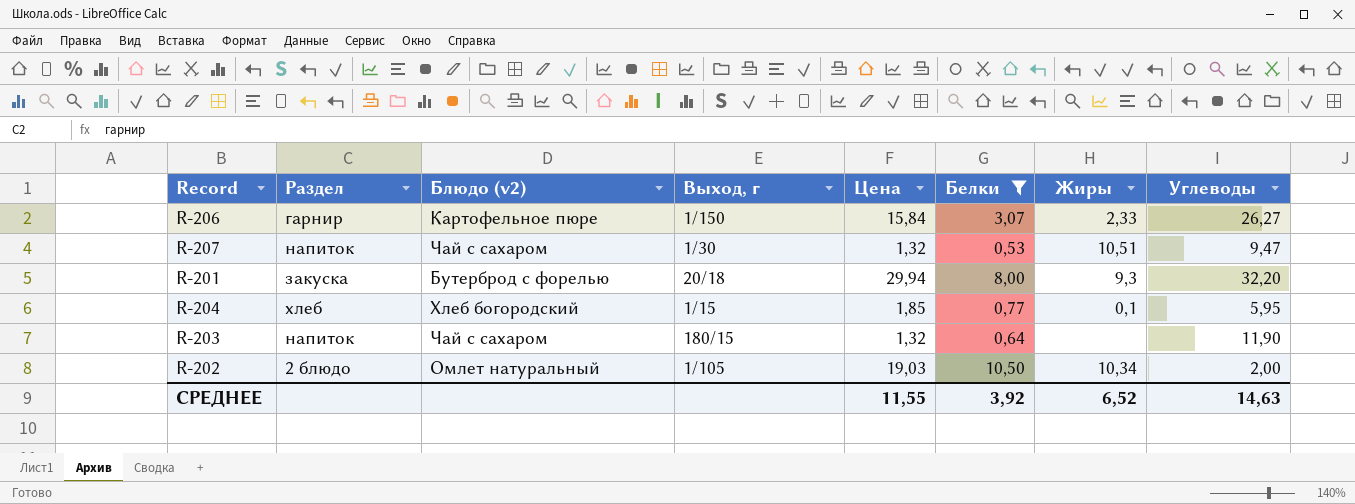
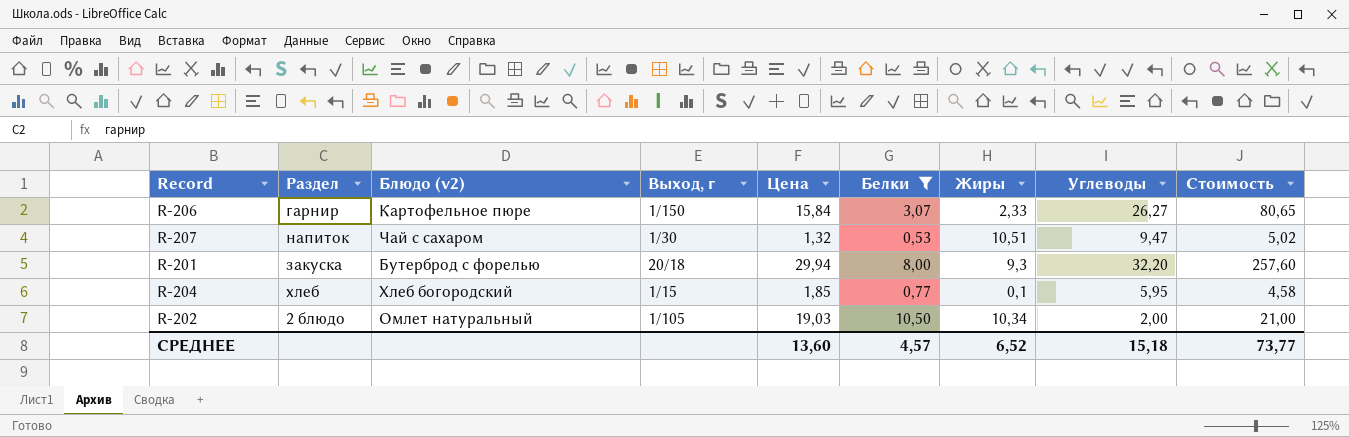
column Стоимость | formula: none -> [Белки] * [Углеводы]
row R-203: напиток | Чай с сахаром | 180/15 | 1,32 | 0,64 | none | 11,90 -> none
СРЕДНЕЕ | Цена: 11,55 -> 13,60
СРЕДНЕЕ | Белки: 3,92 -> 4,57
СРЕДНЕЕ | Углеводы: 14,63 -> 15,18

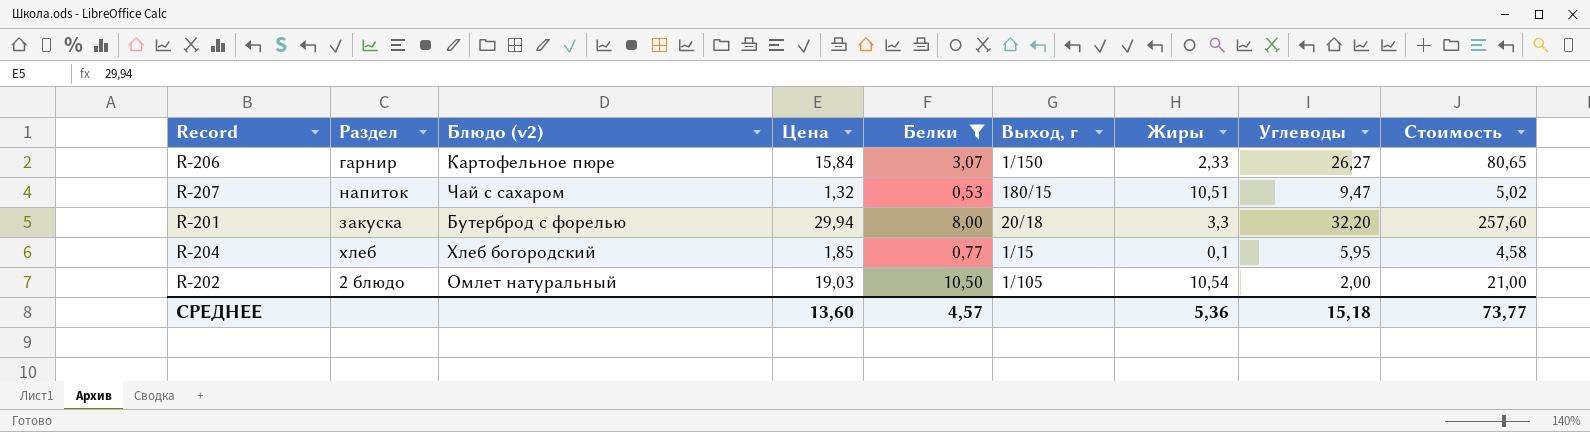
column Выход, г | position: 4 -> 6
R-207 | Выход, г: 1/30 -> 180/15
R-201 | Жиры: 9,3 -> 3,3
R-202 | Жиры: 10,34 -> 10,54
СРЕДНЕЕ | Жиры: 6,52 -> 5,36

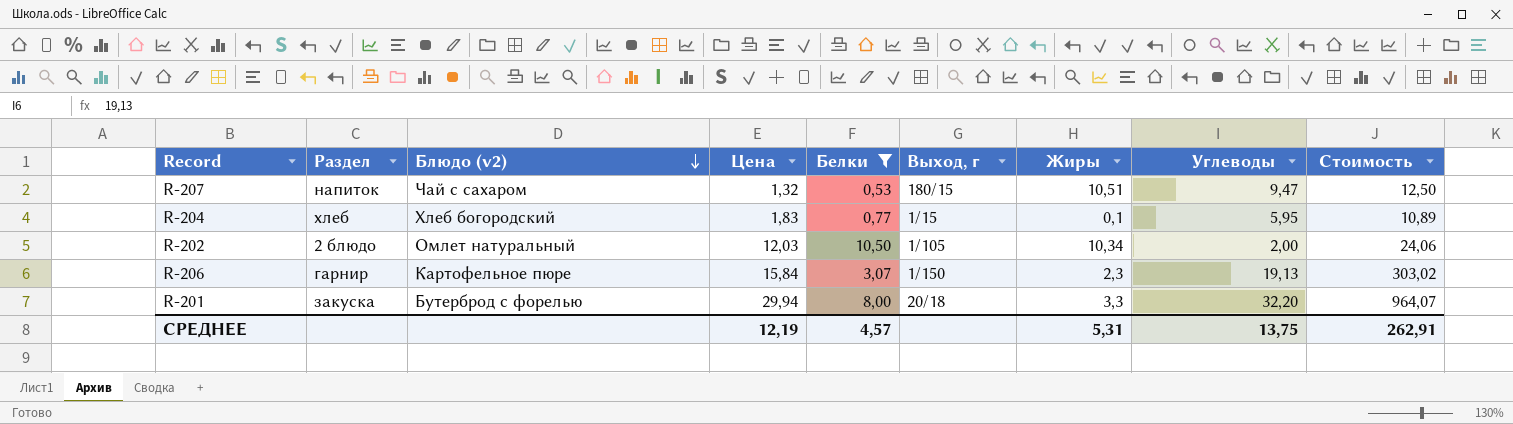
row order: none -> Блюдо (v2) descending
column Стоимость | formula: [Белки] * [Углеводы] -> [Цена] * [Углеводы]
R-204 | Цена: 1,85 -> 1,83
R-202 | Цена: 19,03 -> 12,03
R-202 | Жиры: 10,54 -> 10,34
R-206 | Жиры: 2,33 -> 2,3
R-206 | Углеводы: 26,27 -> 19,13
СРЕДНЕЕ | Цена: 13,60 -> 12,19
СРЕДНЕЕ | Жиры: 5,36 -> 5,31
СРЕДНЕЕ | Углеводы: 15,18 -> 13,75
СРЕДНЕЕ | Стоимость: 73,77 -> 262,91

